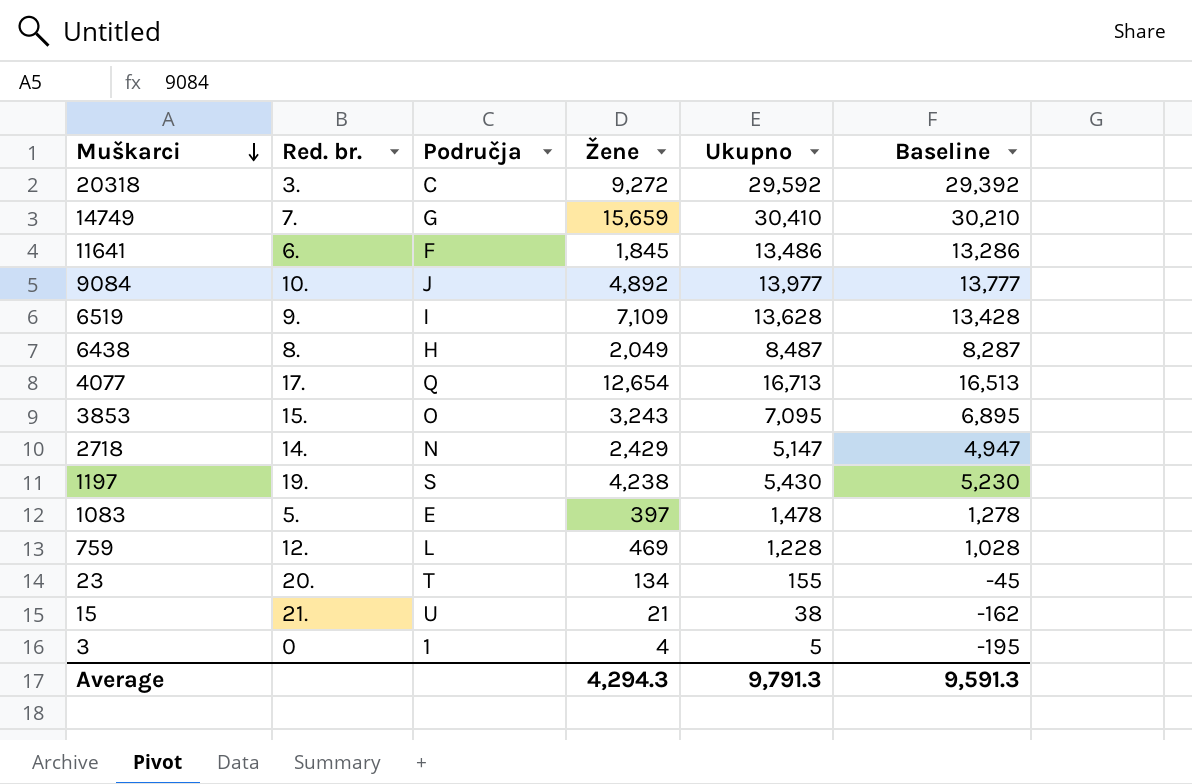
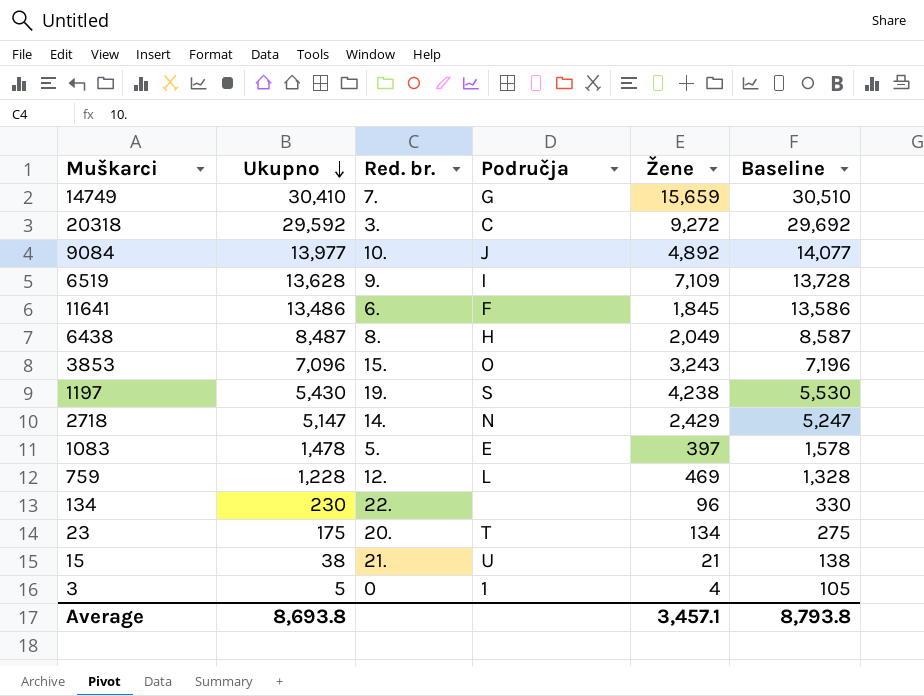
row order: Muškarci descending -> Ukupno descending
column Ukupno | position: 5 -> 2
column Baseline | formula: [Ukupno] - 200 -> [Ukupno] + 100
row 4077: 17. | Q | 12,654 | 16,713 | 16,513 -> none
3853 | Ukupno: 7,095 -> 7,096
row 134: none -> 230 | 22. | none | 96 | 330
23 | Ukupno: 155 -> 175
Average | Ukupno: 9,791.3 -> 8,693.8
Average | Žene: 4,294.3 -> 3,457.1
Average | Baseline: 9,591.3 -> 8,793.8

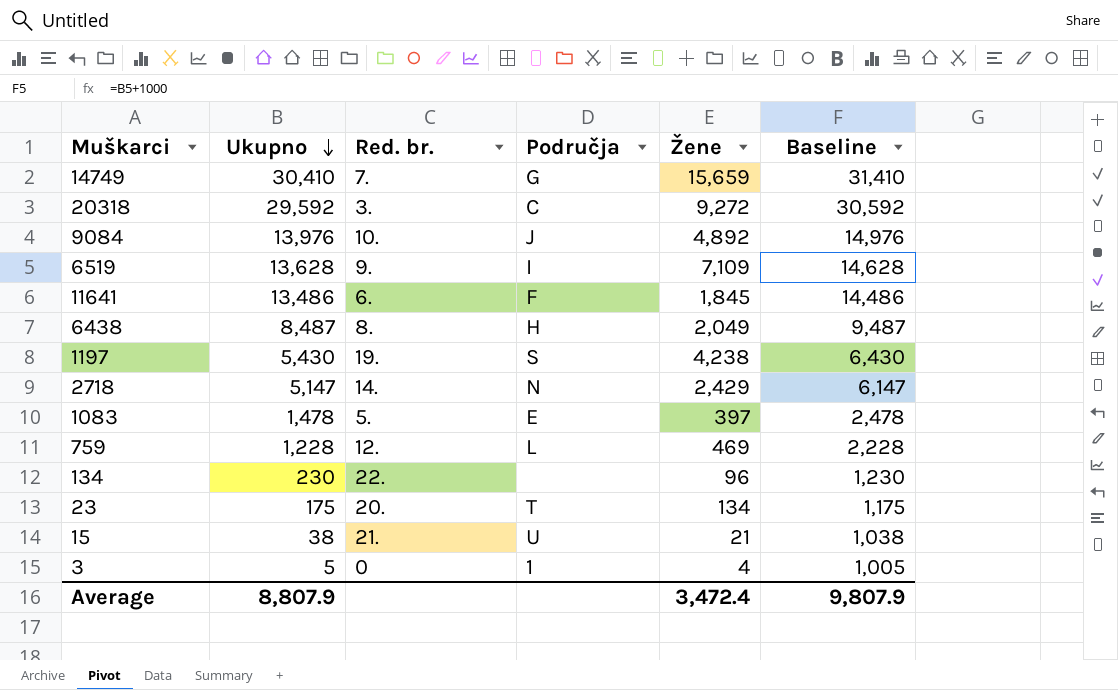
column Baseline | formula: [Ukupno] + 100 -> [Ukupno] + 1000
row 3853: 7,096 | 15. | O | 3,243 | 7,196 -> none
9084 | Ukupno: 13,977 -> 13,976
Average | Ukupno: 8,693.8 -> 8,807.9
Average | Žene: 3,457.1 -> 3,472.4
Average | Baseline: 8,793.8 -> 9,807.9

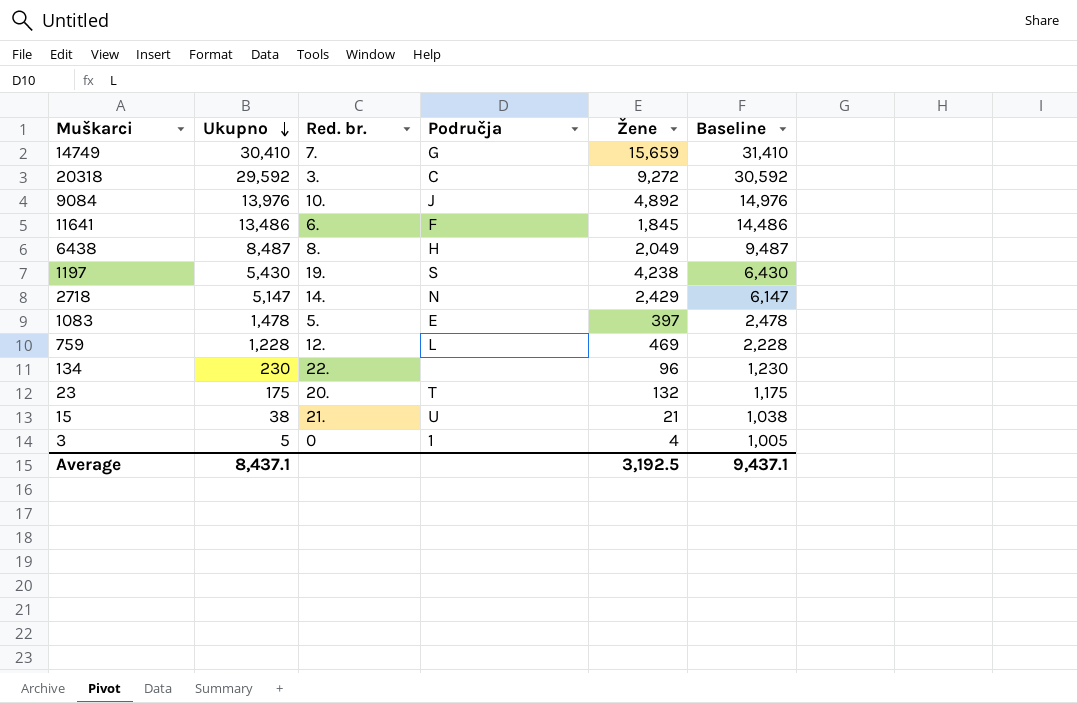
row 6519: 13,628 | 9. | I | 7,109 | 14,628 -> none
23 | Žene: 134 -> 132
Average | Ukupno: 8,807.9 -> 8,437.1
Average | Žene: 3,472.4 -> 3,192.5
Average | Baseline: 9,807.9 -> 9,437.1

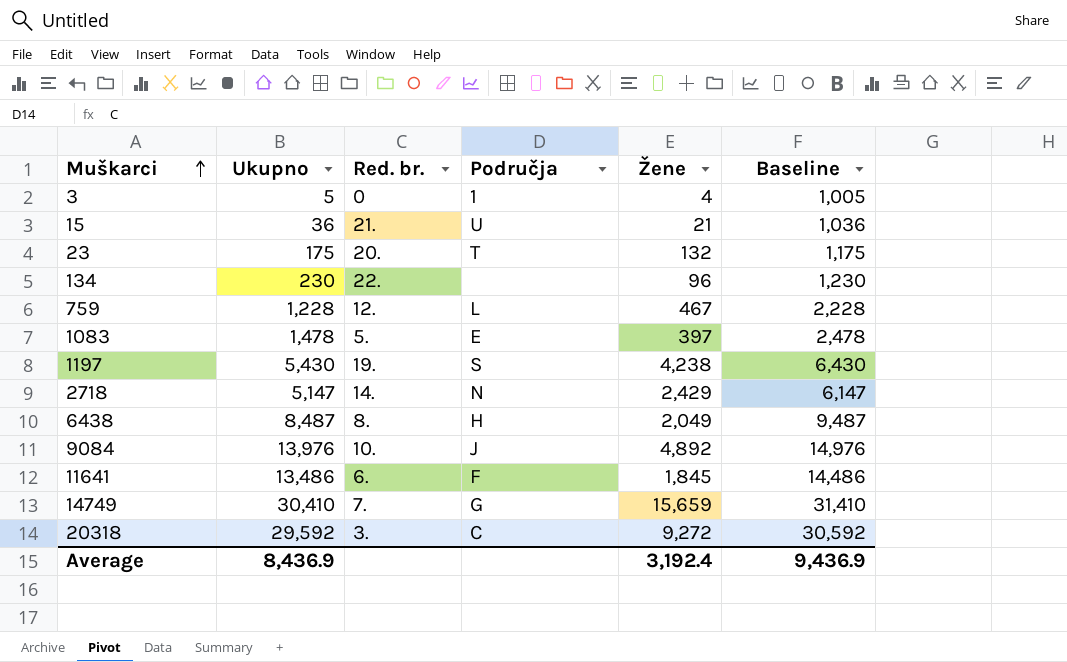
row order: Ukupno descending -> Muškarci ascending
15 | Ukupno: 38 -> 36
15 | Baseline: 1,038 -> 1,036
759 | Žene: 469 -> 467
Average | Ukupno: 8,437.1 -> 8,436.9
Average | Žene: 3,192.5 -> 3,192.4
Average | Baseline: 9,437.1 -> 9,436.9

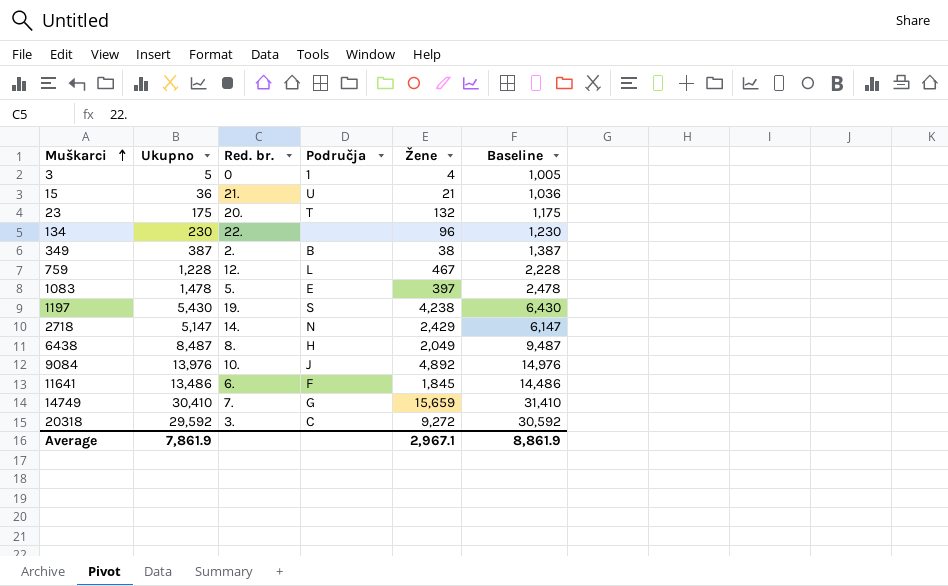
row 349: none -> 387 | 2. | B | 38 | 1,387
Average | Ukupno: 8,436.9 -> 7,861.9
Average | Žene: 3,192.4 -> 2,967.1
Average | Baseline: 9,436.9 -> 8,861.9

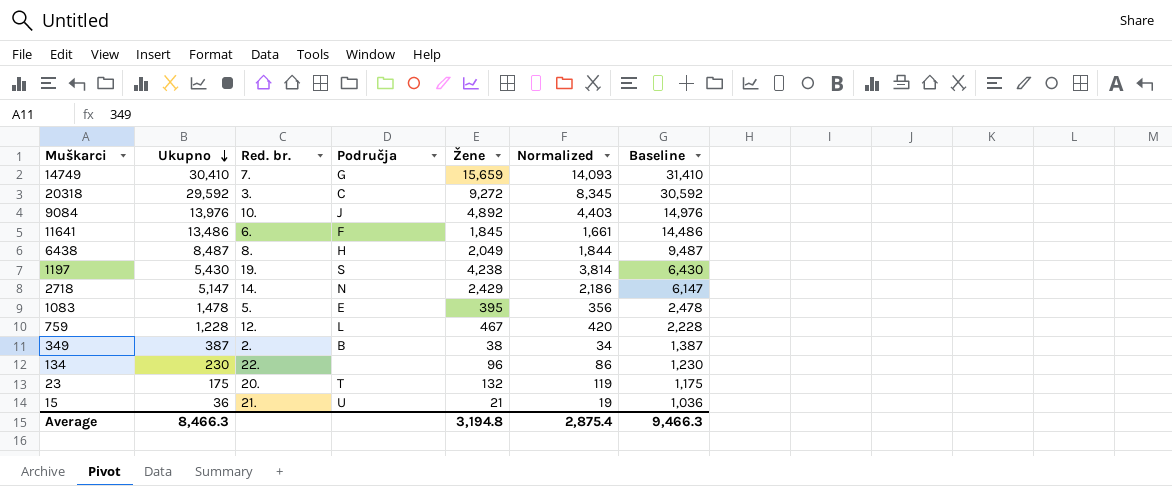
row order: Muškarci ascending -> Ukupno descending
column Normalized | formula: none -> [Žene] * 0.9
row 3: 5 | 0 | 1 | 4 | 1,005 -> none
1083 | Žene: 397 -> 395
Average | Ukupno: 7,861.9 -> 8,466.3
Average | Žene: 2,967.1 -> 3,194.8
Average | Baseline: 8,861.9 -> 9,466.3

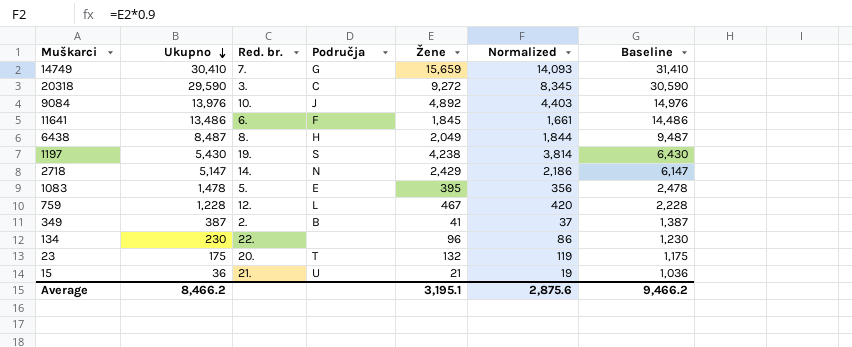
20318 | Ukupno: 29,592 -> 29,590
20318 | Baseline: 30,592 -> 30,590
349 | Žene: 38 -> 41
349 | Normalized: 34 -> 37
Average | Ukupno: 8,466.3 -> 8,466.2
Average | Žene: 3,194.8 -> 3,195.1
Average | Normalized: 2,875.4 -> 2,875.6
Average | Baseline: 9,466.3 -> 9,466.2

